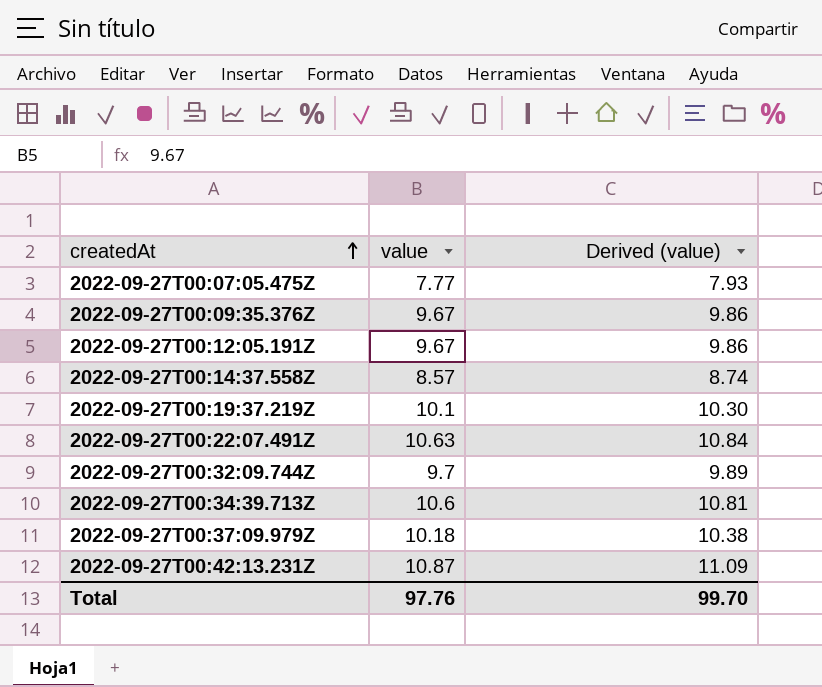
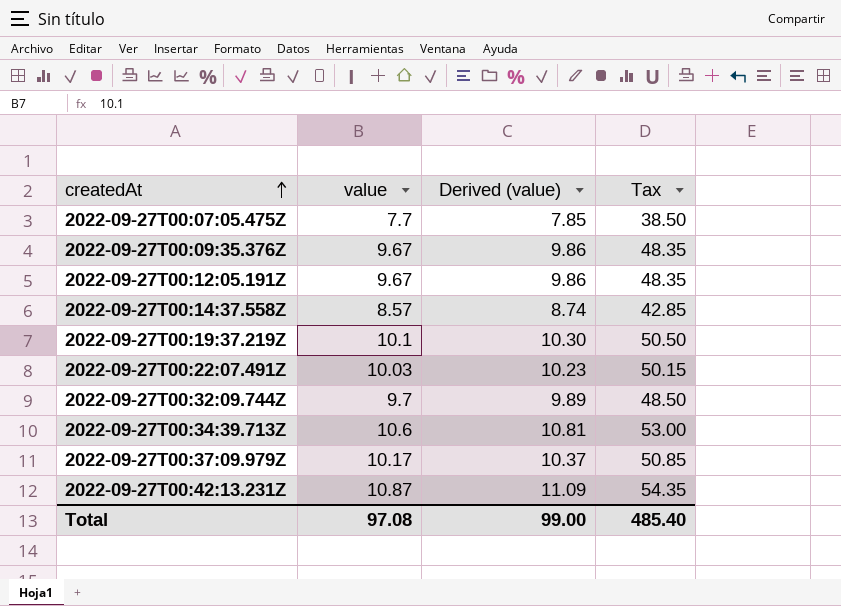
column Tax | formula: none -> [value] * 5
2022-09-27T00:07:05.475Z | value: 7.77 -> 7.7
2022-09-27T00:07:05.475Z | Derived (value): 7.93 -> 7.85
2022-09-27T00:22:07.491Z | value: 10.63 -> 10.03
2022-09-27T00:22:07.491Z | Derived (value): 10.84 -> 10.23
2022-09-27T00:37:09.979Z | value: 10.18 -> 10.17
2022-09-27T00:37:09.979Z | Derived (value): 10.38 -> 10.37
Total | value: 97.76 -> 97.08
Total | Derived (value): 99.70 -> 99.00

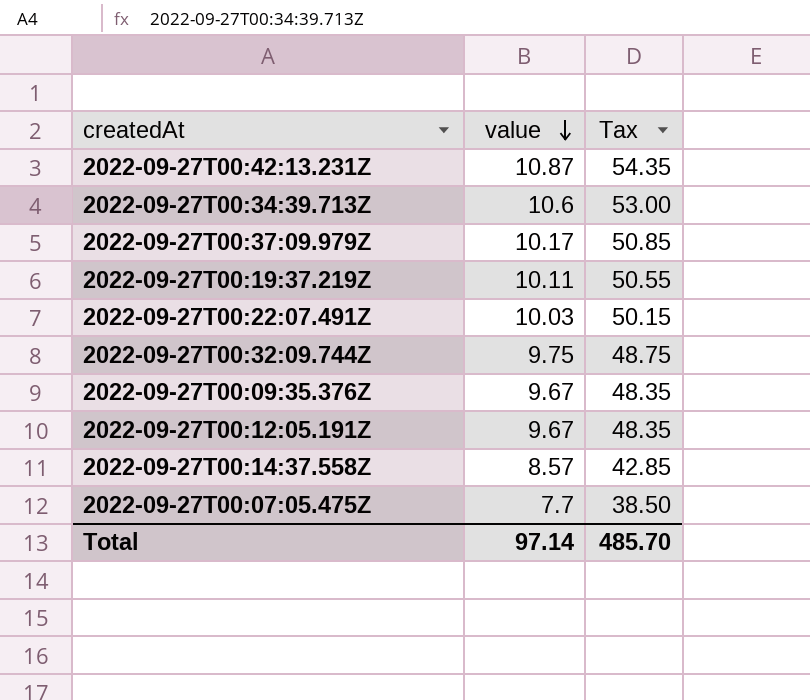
row order: createdAt ascending -> value descending
column Derived (value) | formula: [value] * 1.02 -> none
2022-09-27T00:19:37.219Z | value: 10.1 -> 10.11
2022-09-27T00:19:37.219Z | Tax: 50.50 -> 50.55
2022-09-27T00:32:09.744Z | value: 9.7 -> 9.75
2022-09-27T00:32:09.744Z | Tax: 48.50 -> 48.75
Total | value: 97.08 -> 97.14
Total | Tax: 485.40 -> 485.70

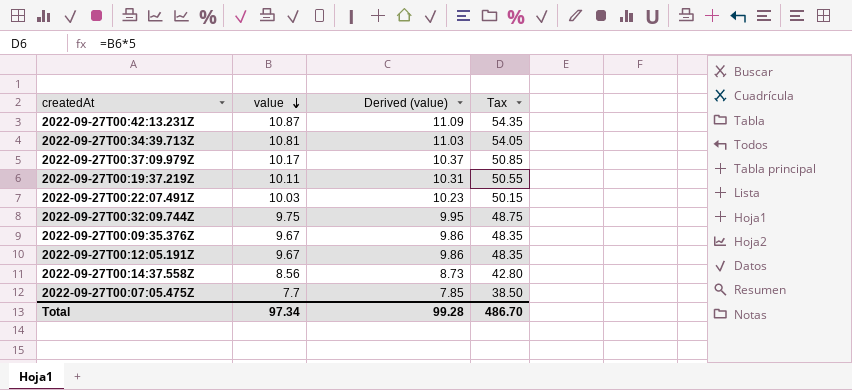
column Derived (value) | formula: none -> [value] * 1.02
2022-09-27T00:34:39.713Z | value: 10.6 -> 10.81
2022-09-27T00:34:39.713Z | Tax: 53.00 -> 54.05
2022-09-27T00:14:37.558Z | value: 8.57 -> 8.56
2022-09-27T00:14:37.558Z | Tax: 42.85 -> 42.80
Total | value: 97.14 -> 97.34
Total | Tax: 485.70 -> 486.70

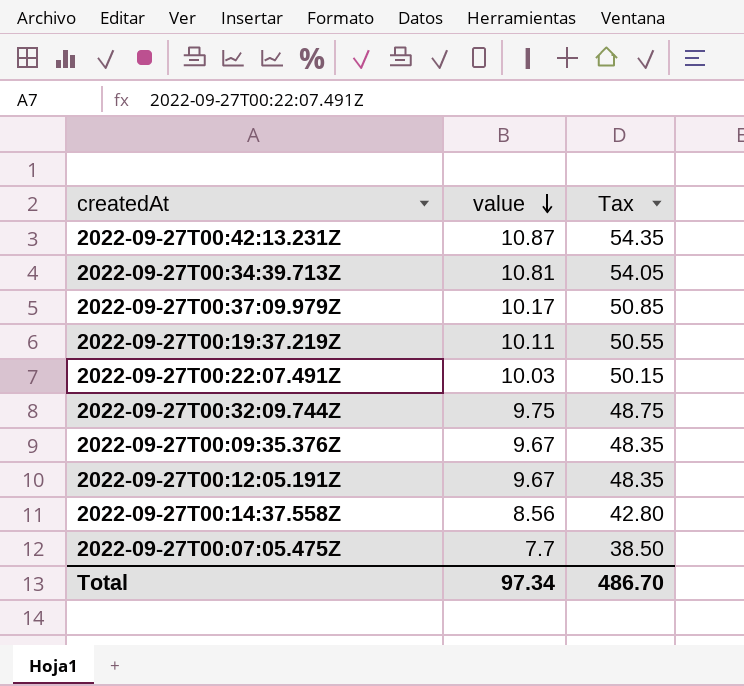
column Derived (value) | formula: [value] * 1.02 -> none

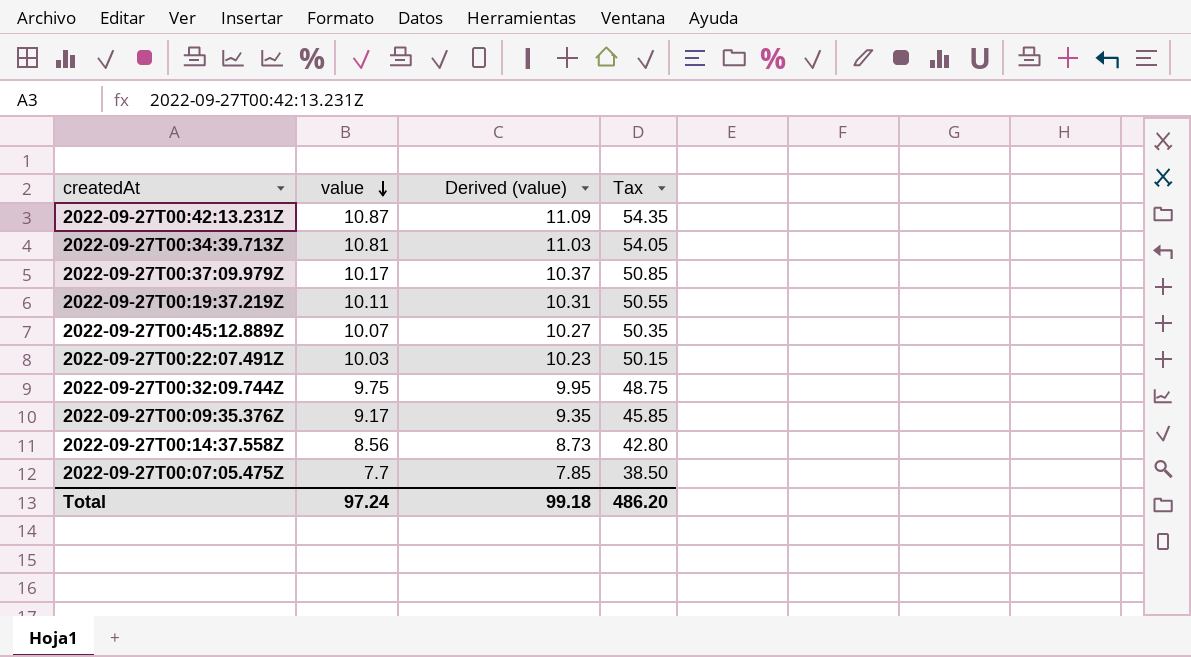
column Derived (value) | formula: none -> [value] * 1.02
row 2022-09-27T00:12:05.191Z: 9.67 | 48.35 -> none
row 2022-09-27T00:45:12.889Z: none -> 10.07 | 10.27 | 50.35
2022-09-27T00:09:35.376Z | value: 9.67 -> 9.17
2022-09-27T00:09:35.376Z | Tax: 48.35 -> 45.85
Total | value: 97.34 -> 97.24
Total | Tax: 486.70 -> 486.20

